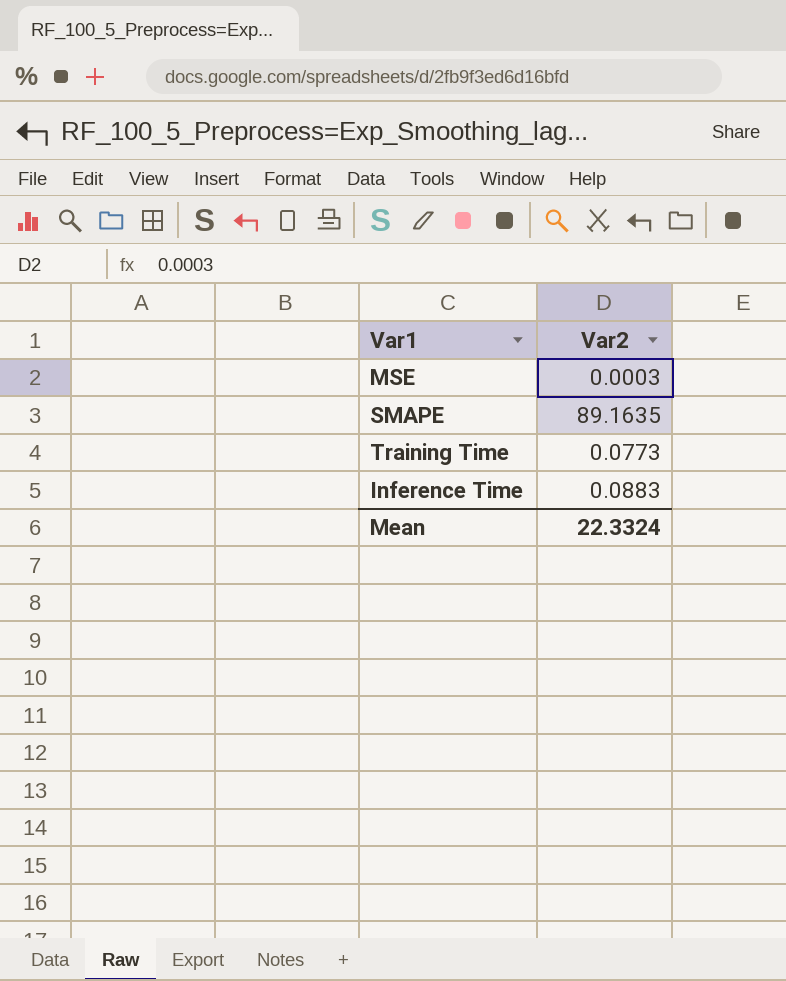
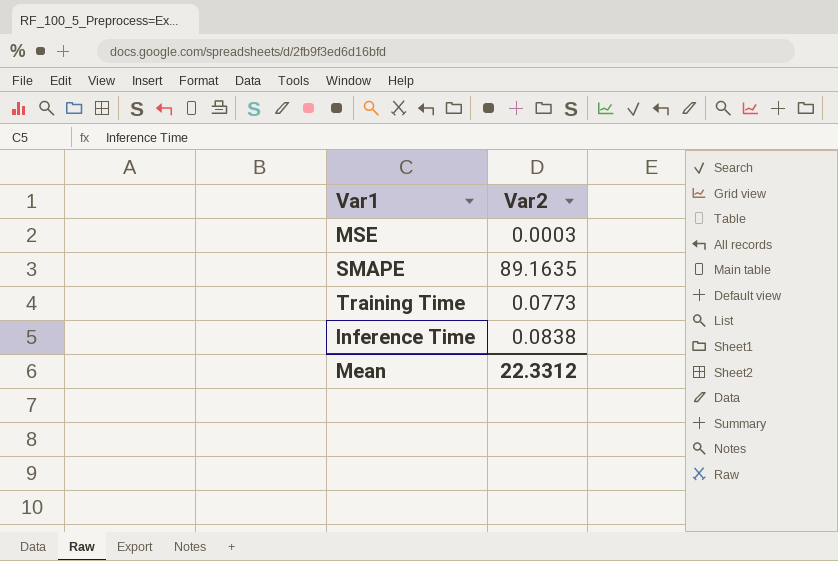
Inference Time | Var2: 0.0883 -> 0.0838
Mean | Var2: 22.3324 -> 22.3312

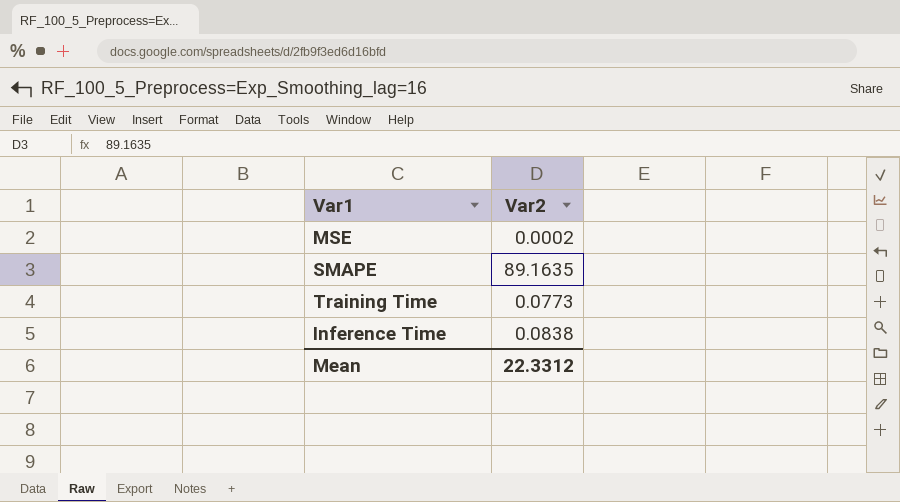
MSE | Var2: 0.0003 -> 0.0002

